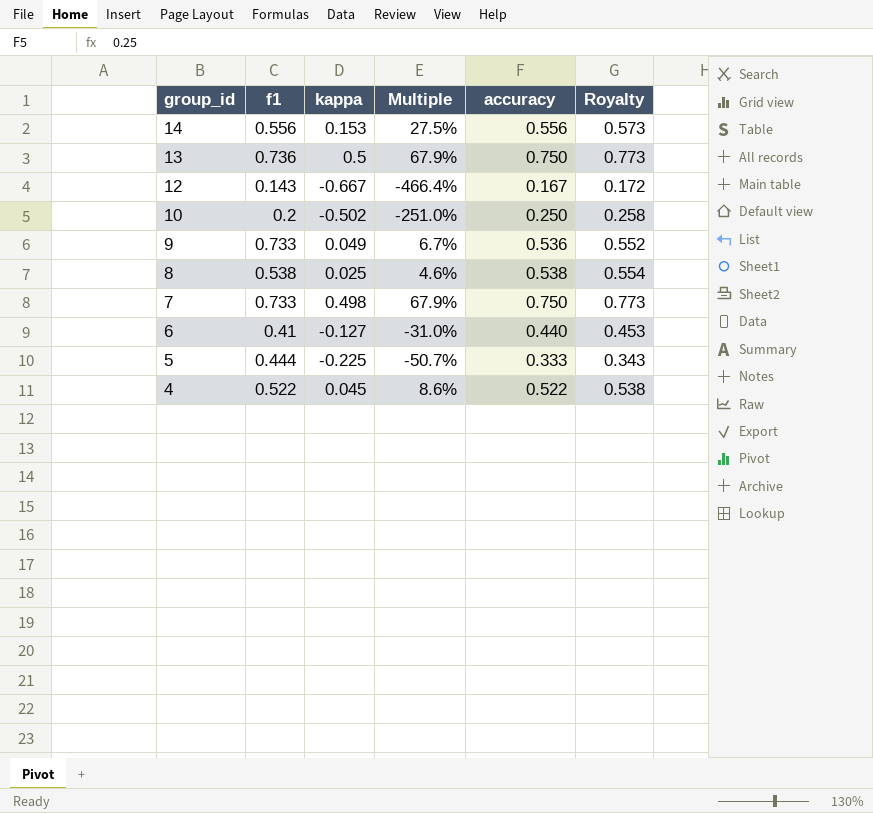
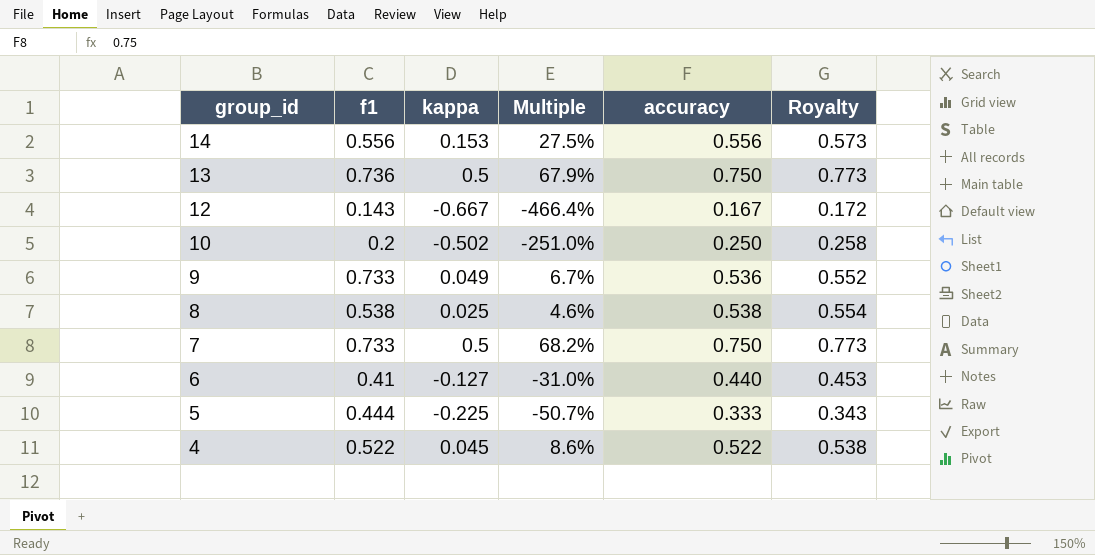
7 | kappa: 0.498 -> 0.5
7 | Multiple: 67.9% -> 68.2%

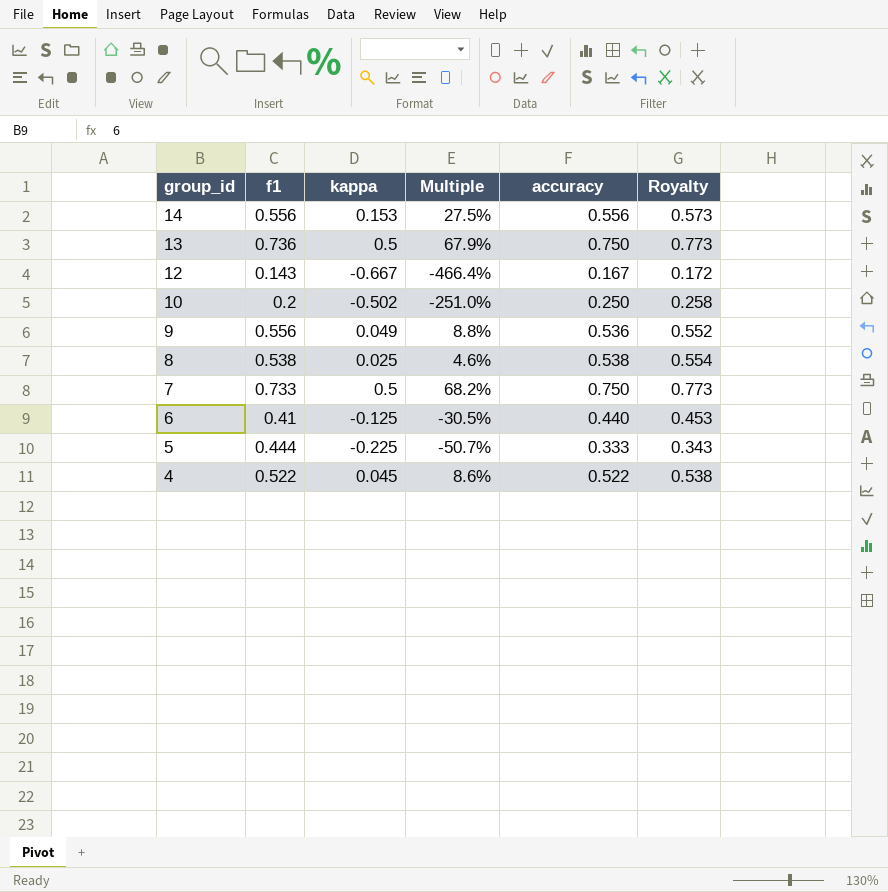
9 | f1: 0.733 -> 0.556
9 | Multiple: 6.7% -> 8.8%
6 | kappa: -0.127 -> -0.125
6 | Multiple: -31.0% -> -30.5%

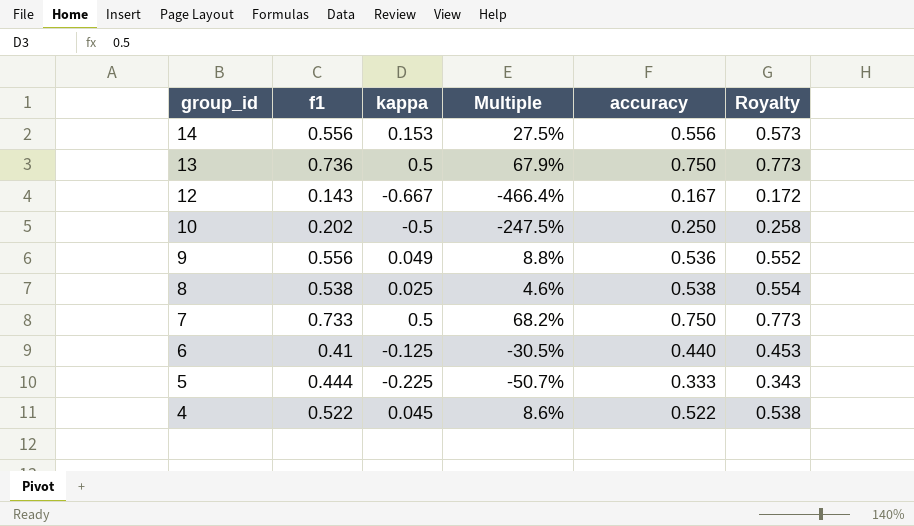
10 | f1: 0.2 -> 0.202
10 | kappa: -0.502 -> -0.5
10 | Multiple: -251.0% -> -247.5%

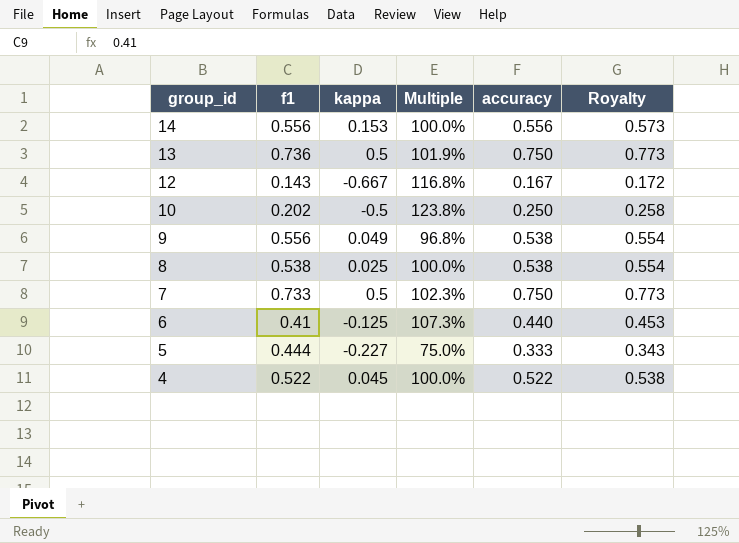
column Multiple | formula: [kappa] / [f1] -> [accuracy] / [f1]
9 | accuracy: 0.536 -> 0.538
9 | Royalty: 0.552 -> 0.554
5 | kappa: -0.225 -> -0.227

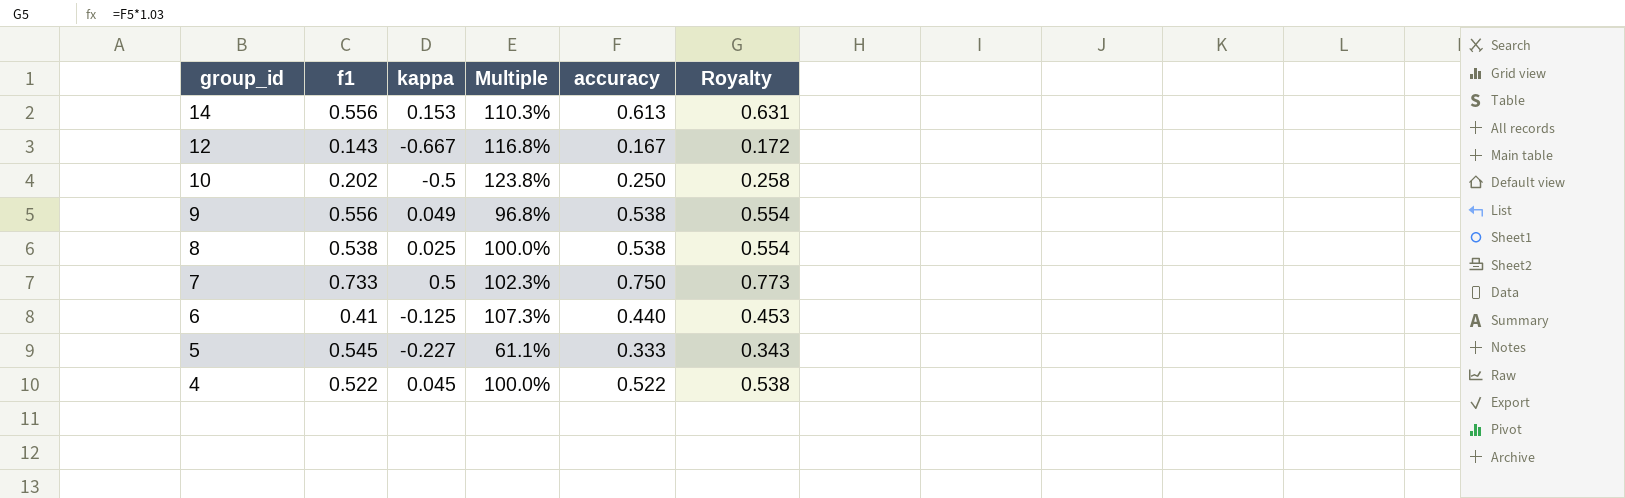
row 13: 0.736 | 0.5 | 101.9% | 0.750 | 0.773 -> none
14 | Multiple: 100.0% -> 110.3%
14 | accuracy: 0.556 -> 0.613
14 | Royalty: 0.573 -> 0.631
5 | f1: 0.444 -> 0.545
5 | Multiple: 75.0% -> 61.1%

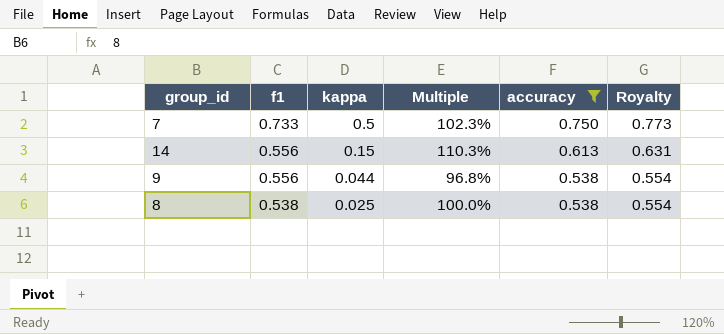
filter: none -> accuracy >= 0.538
row order: group_id descending -> f1 descending
14 | kappa: 0.153 -> 0.15
9 | kappa: 0.049 -> 0.044

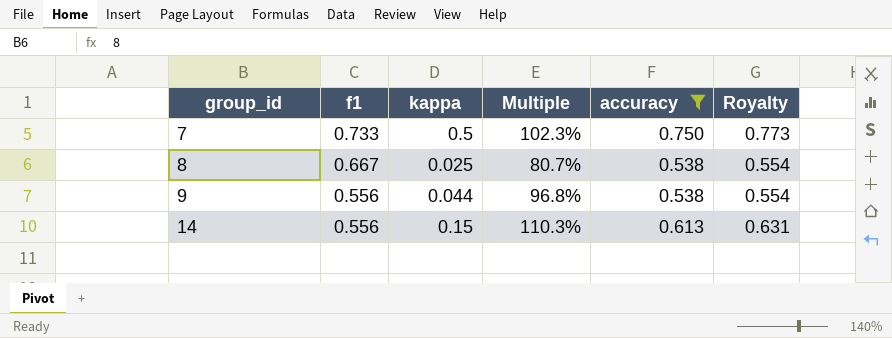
row order: f1 descending -> group_id ascending
8 | f1: 0.538 -> 0.667
8 | Multiple: 100.0% -> 80.7%

